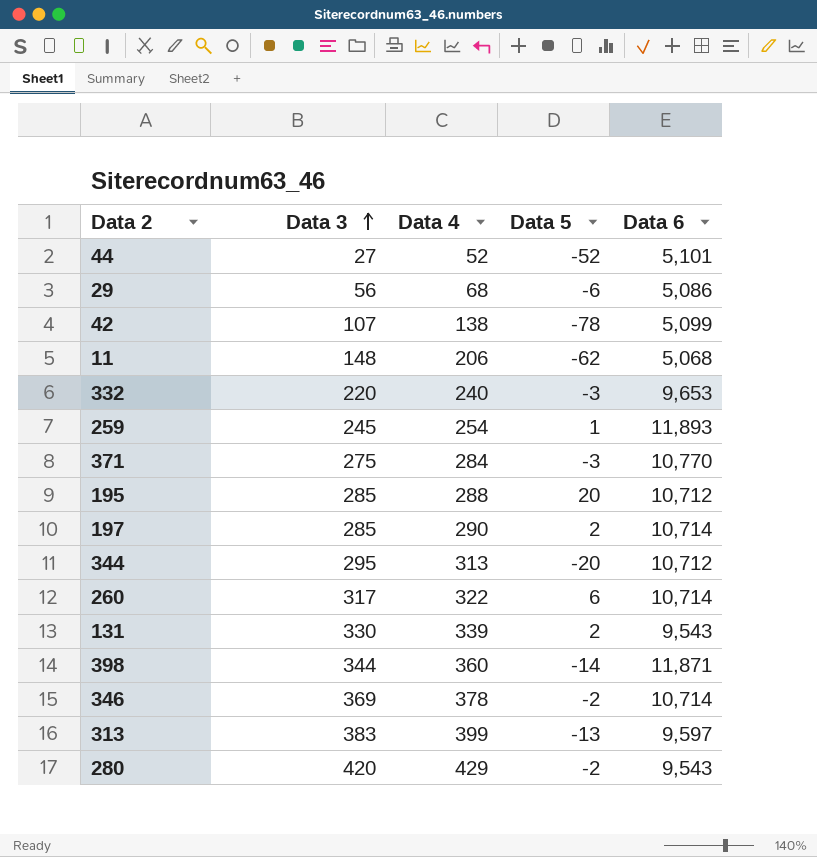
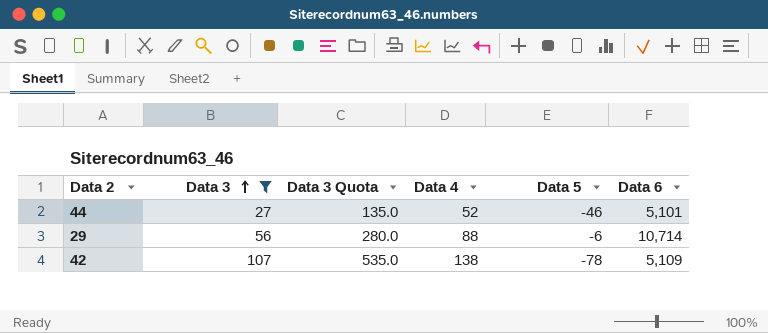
filter: none -> Data 3 <= 107
column Data 3 Quota | formula: none -> [Data 3] * 5
44 | Data 5: -52 -> -46
29 | Data 4: 68 -> 88
29 | Data 6: 5,086 -> 10,714
42 | Data 6: 5,099 -> 5,109

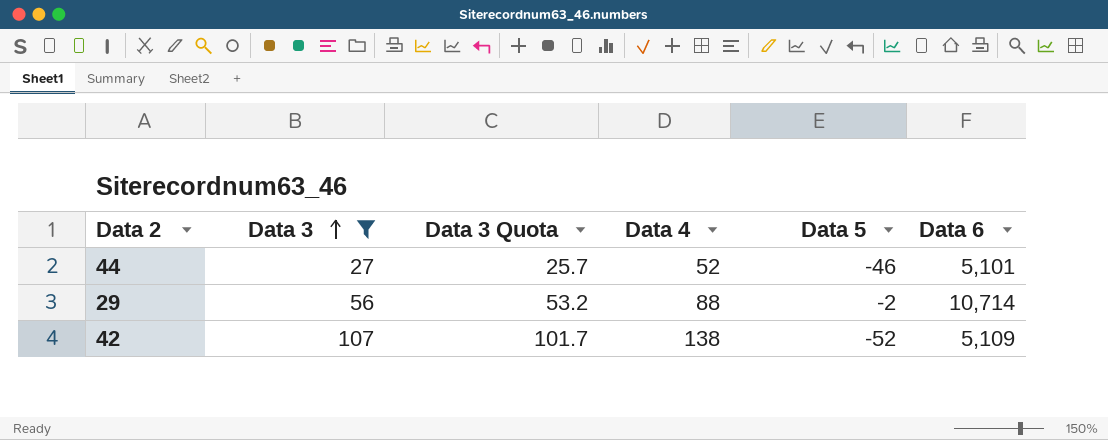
column Data 3 Quota | formula: [Data 3] * 5 -> [Data 3] * 0.95
29 | Data 5: -6 -> -2
42 | Data 5: -78 -> -52

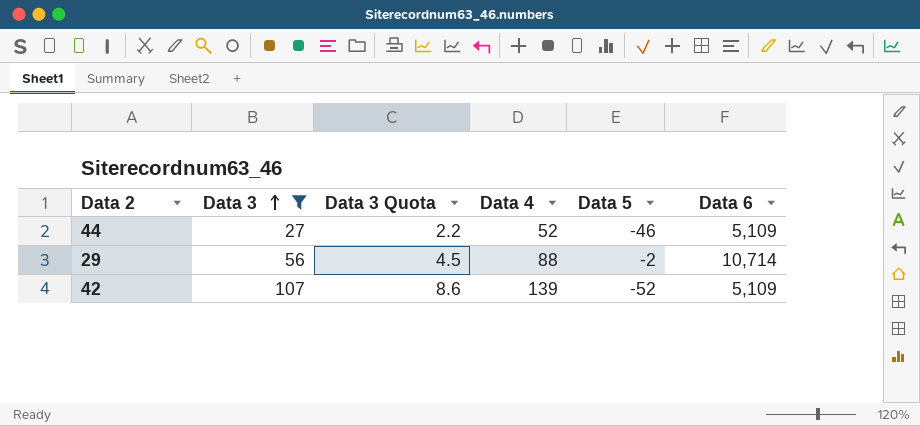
column Data 3 Quota | formula: [Data 3] * 0.95 -> [Data 3] * 0.08
44 | Data 6: 5,101 -> 5,109
42 | Data 4: 138 -> 139

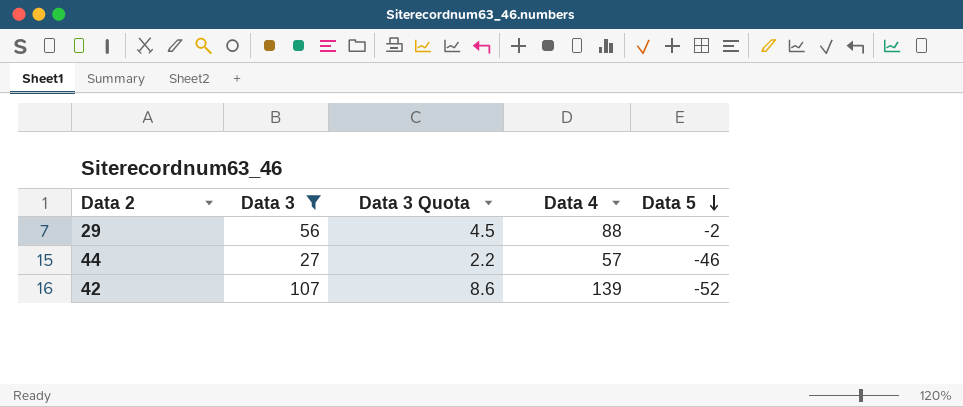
row order: Data 3 ascending -> Data 5 descending
column Data 6 | position: 6 -> none
44 | Data 4: 52 -> 57

